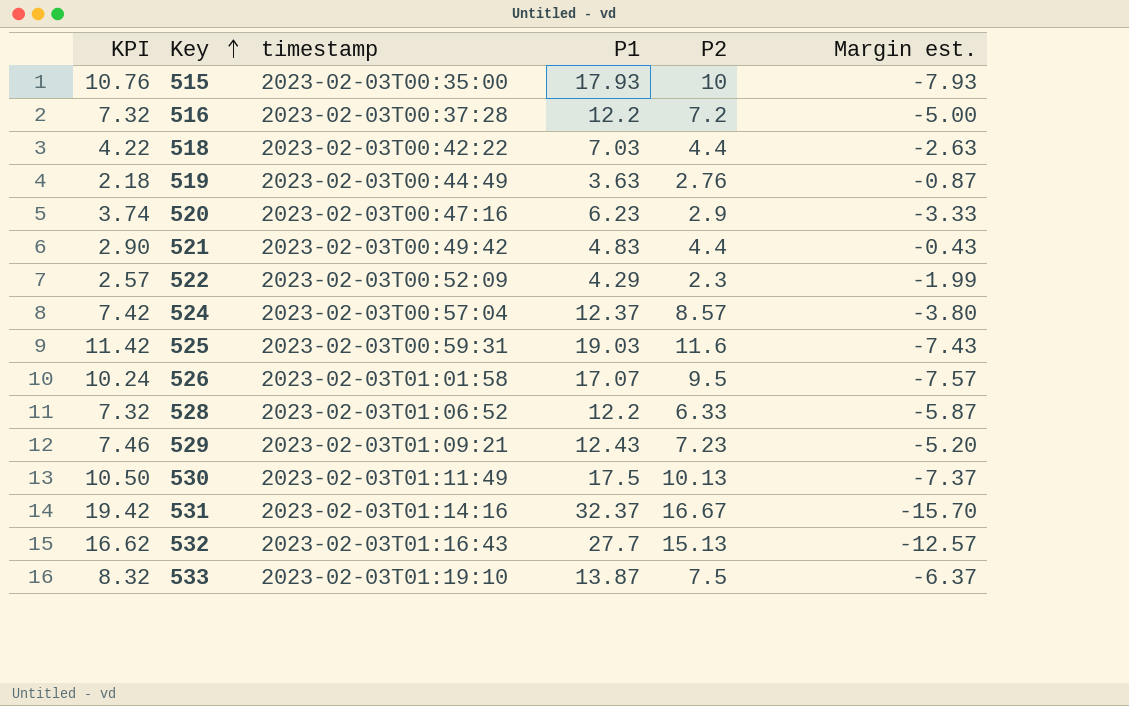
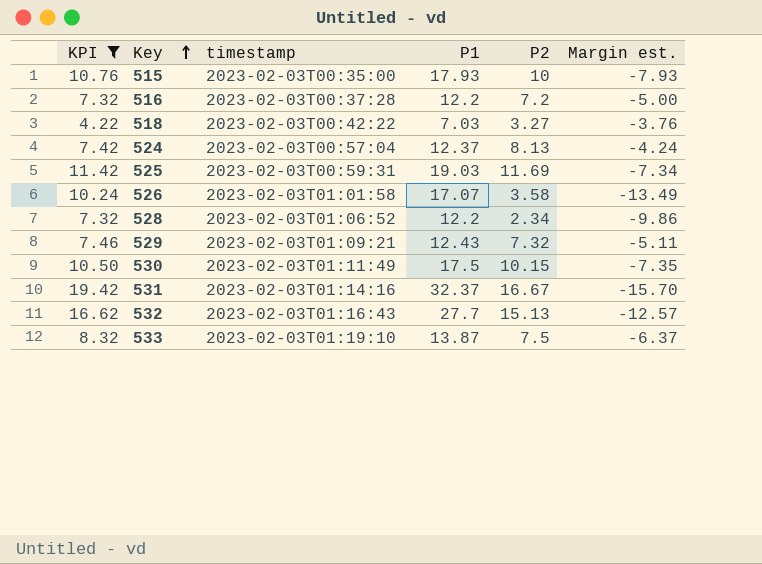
filter: none -> KPI >= 4.22
518 | P2: 4.4 -> 3.27
518 | Margin est.: -2.63 -> -3.76
524 | P2: 8.57 -> 8.13
524 | Margin est.: -3.80 -> -4.24
525 | P2: 11.6 -> 11.69
525 | Margin est.: -7.43 -> -7.34
526 | P2: 9.5 -> 3.58
526 | Margin est.: -7.57 -> -13.49
528 | P2: 6.33 -> 2.34
528 | Margin est.: -5.87 -> -9.86
529 | P2: 7.23 -> 7.32
529 | Margin est.: -5.20 -> -5.11
530 | P2: 10.13 -> 10.15
530 | Margin est.: -7.37 -> -7.35

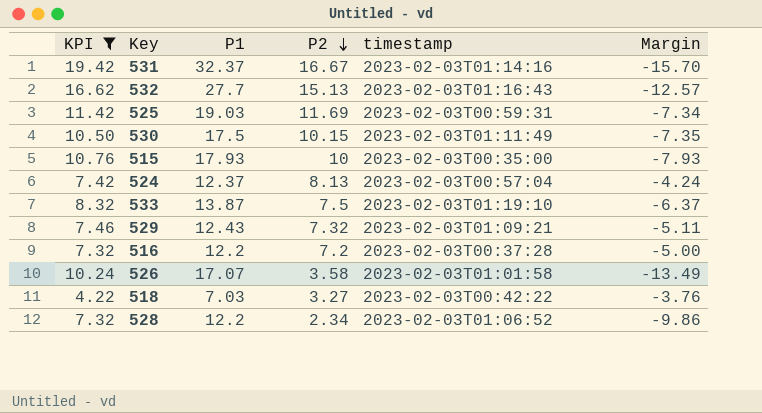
row order: Key ascending -> P2 descending
column timestamp | position: 3 -> 5
column name: Margin est. -> Margin

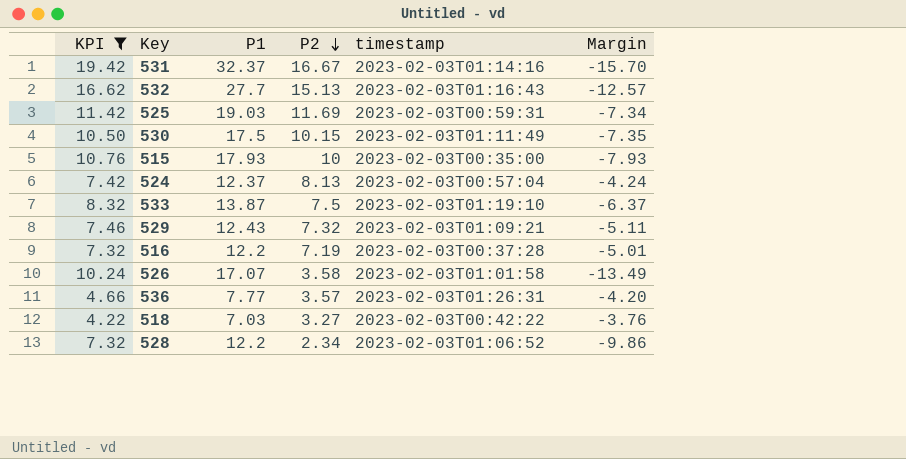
516 | P2: 7.2 -> 7.19
516 | Margin: -5.00 -> -5.01
row 536: none -> 4.66 | 7.77 | 3.57 | 2023-02-03T01:26:31 | -4.20

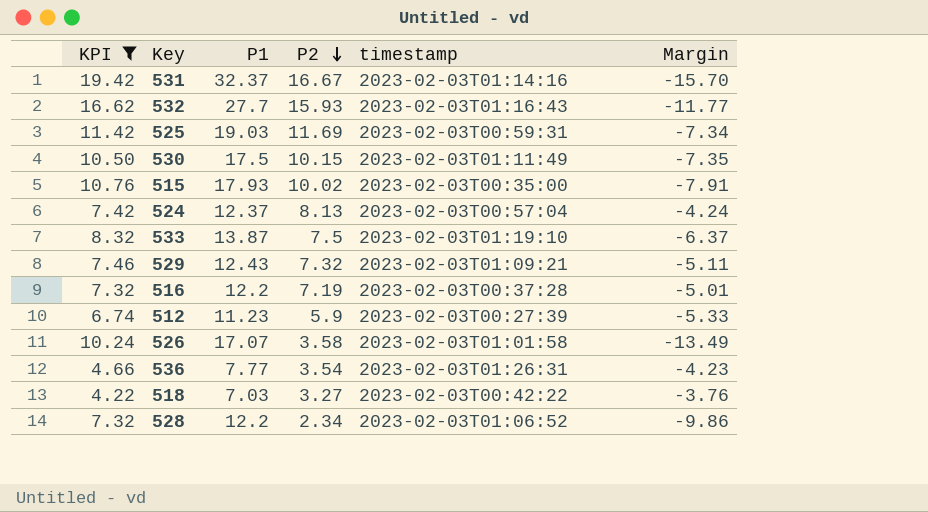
532 | P2: 15.13 -> 15.93
532 | Margin: -12.57 -> -11.77
515 | P2: 10 -> 10.02
515 | Margin: -7.93 -> -7.91
row 512: none -> 6.74 | 11.23 | 5.9 | 2023-02-03T00:27:39 | -5.33
536 | P2: 3.57 -> 3.54
536 | Margin: -4.20 -> -4.23

